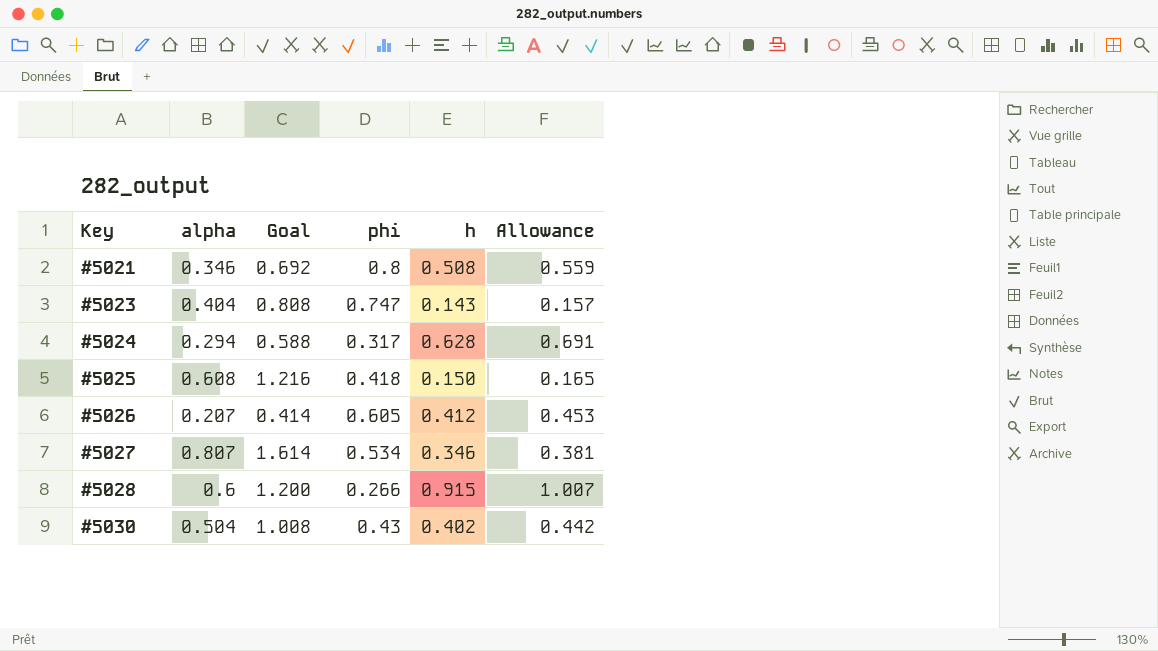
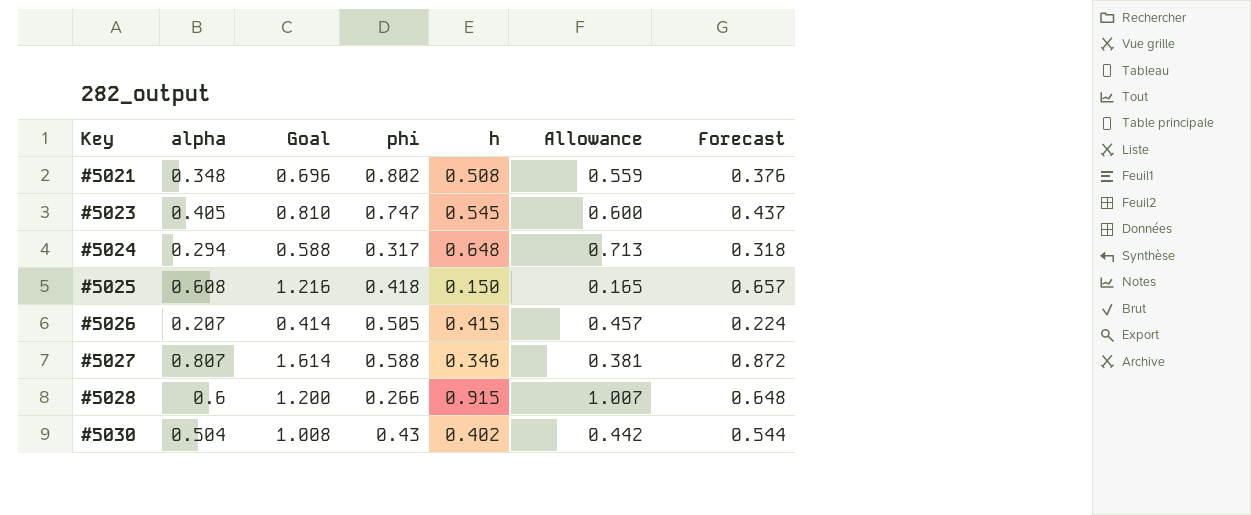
column Forecast | formula: none -> [alpha] * 1.08
#5021 | alpha: 0.346 -> 0.348
#5021 | Goal: 0.692 -> 0.696
#5021 | phi: 0.8 -> 0.802
#5023 | alpha: 0.404 -> 0.405
#5023 | Goal: 0.808 -> 0.810
#5023 | h: 0.143 -> 0.545
#5023 | Allowance: 0.157 -> 0.600
#5024 | h: 0.628 -> 0.648
#5024 | Allowance: 0.691 -> 0.713
#5026 | phi: 0.605 -> 0.505
#5026 | h: 0.412 -> 0.415
#5026 | Allowance: 0.453 -> 0.457
#5027 | phi: 0.534 -> 0.588

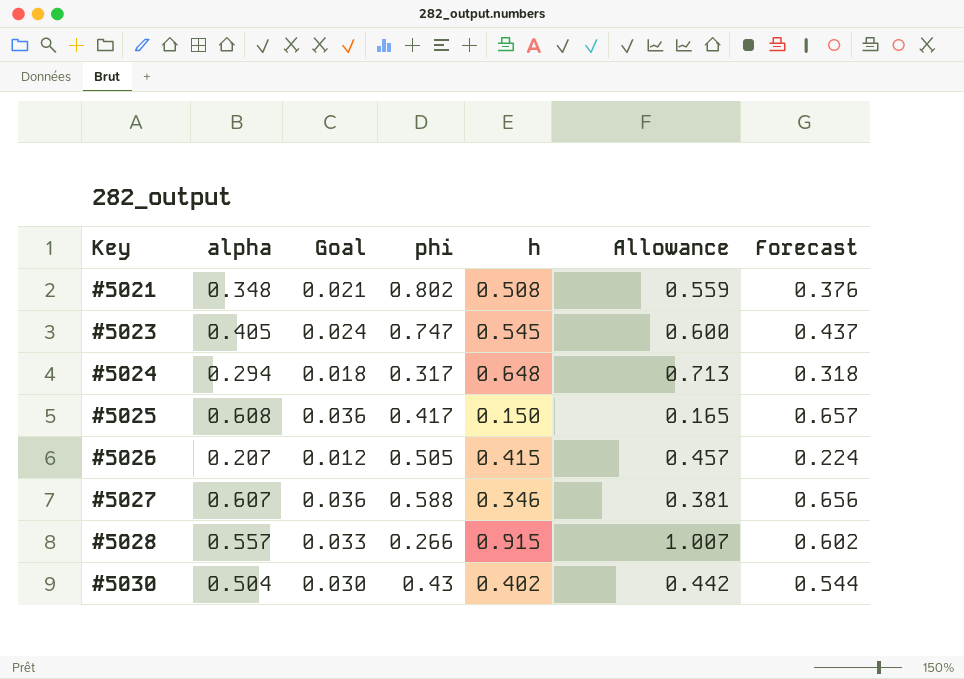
column Goal | formula: [alpha] * 2 -> [alpha] * 0.06
#5025 | phi: 0.418 -> 0.417
#5027 | alpha: 0.807 -> 0.607
#5027 | Forecast: 0.872 -> 0.656
#5028 | alpha: 0.6 -> 0.557
#5028 | Forecast: 0.648 -> 0.602

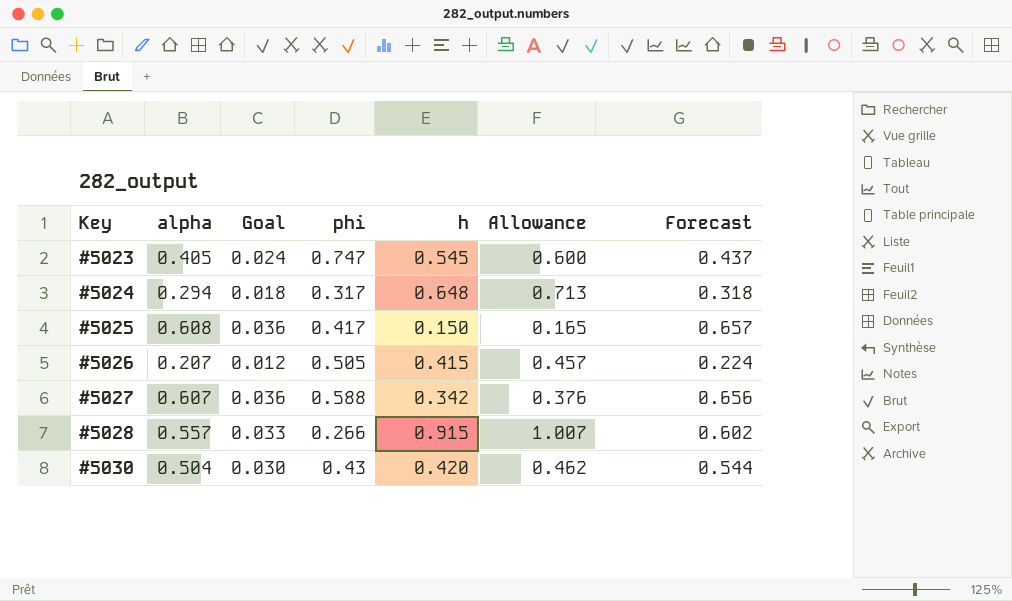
row #5021: 0.348 | 0.021 | 0.802 | 0.508 | 0.559 | 0.376 -> none
#5027 | h: 0.346 -> 0.342
#5027 | Allowance: 0.381 -> 0.376
#5030 | h: 0.402 -> 0.420
#5030 | Allowance: 0.442 -> 0.462

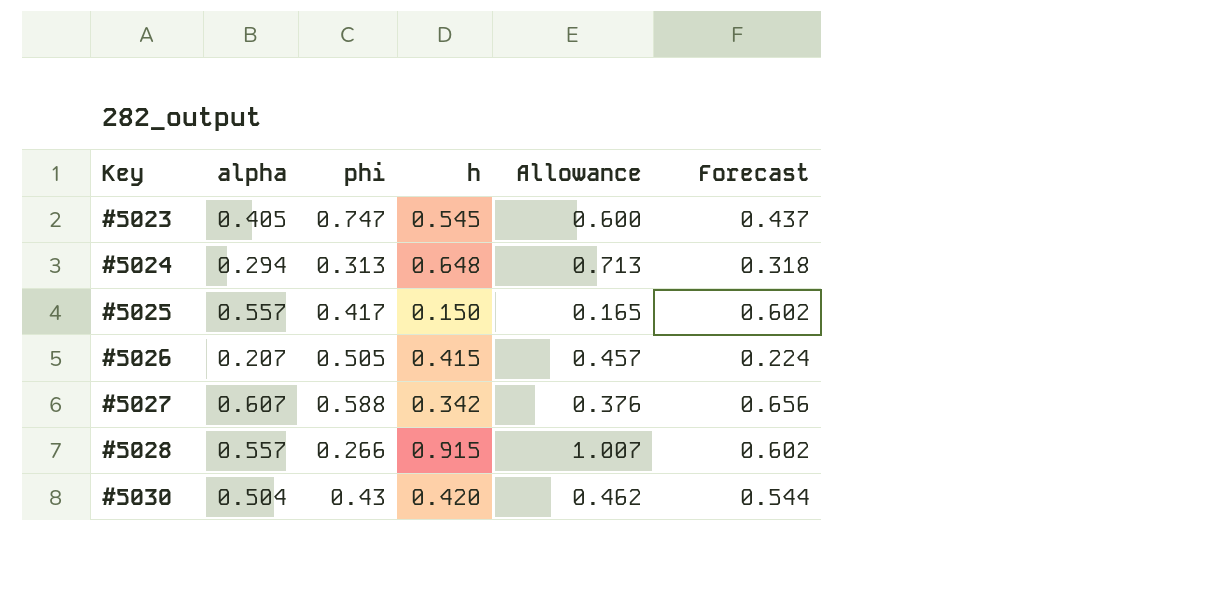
column Goal | formula: [alpha] * 0.06 -> none
#5024 | phi: 0.317 -> 0.313
#5025 | alpha: 0.608 -> 0.557
#5025 | Forecast: 0.657 -> 0.602

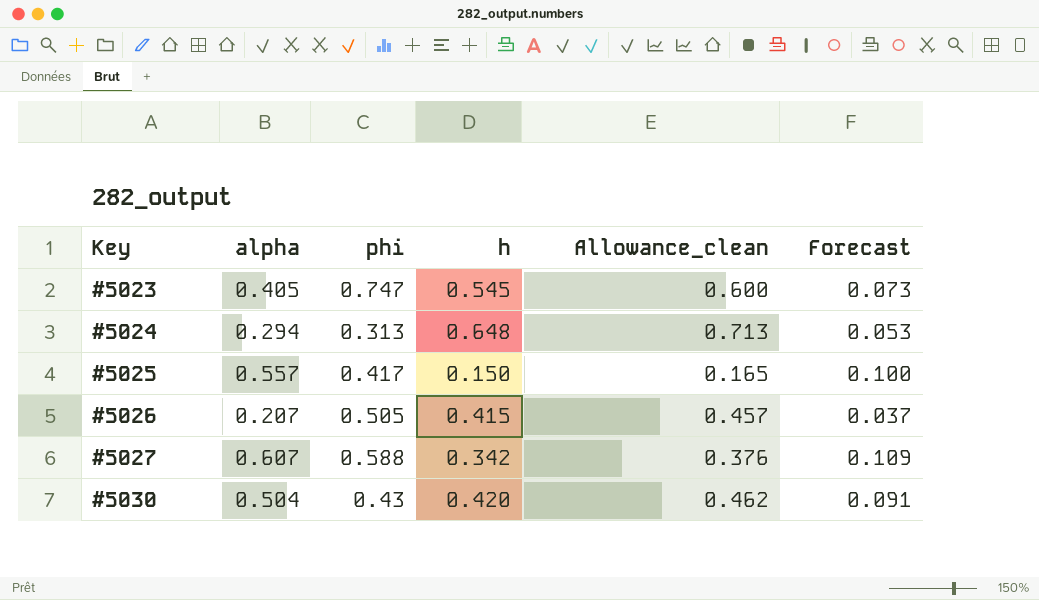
column name: Allowance -> Allowance_clean
column Forecast | formula: [alpha] * 1.08 -> [alpha] * 0.18
row #5028: 0.557 | 0.266 | 0.915 | 1.007 | 0.602 -> none

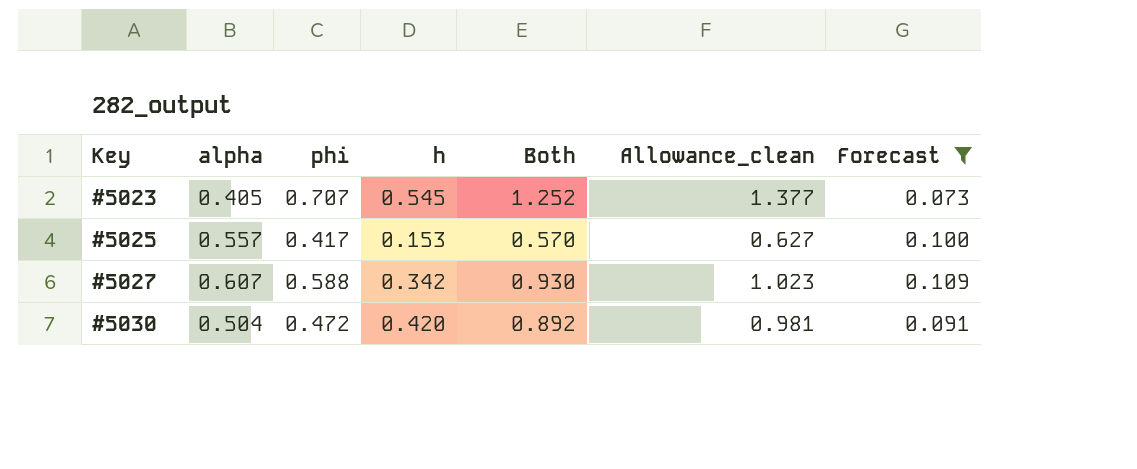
filter: none -> Forecast >= 0.073
column Both | formula: none -> [phi] + [h]
column Allowance_clean | formula: [h] * 1.1 -> [Both] * 1.1
#5023 | phi: 0.747 -> 0.707
#5025 | h: 0.150 -> 0.153
#5030 | phi: 0.43 -> 0.472

